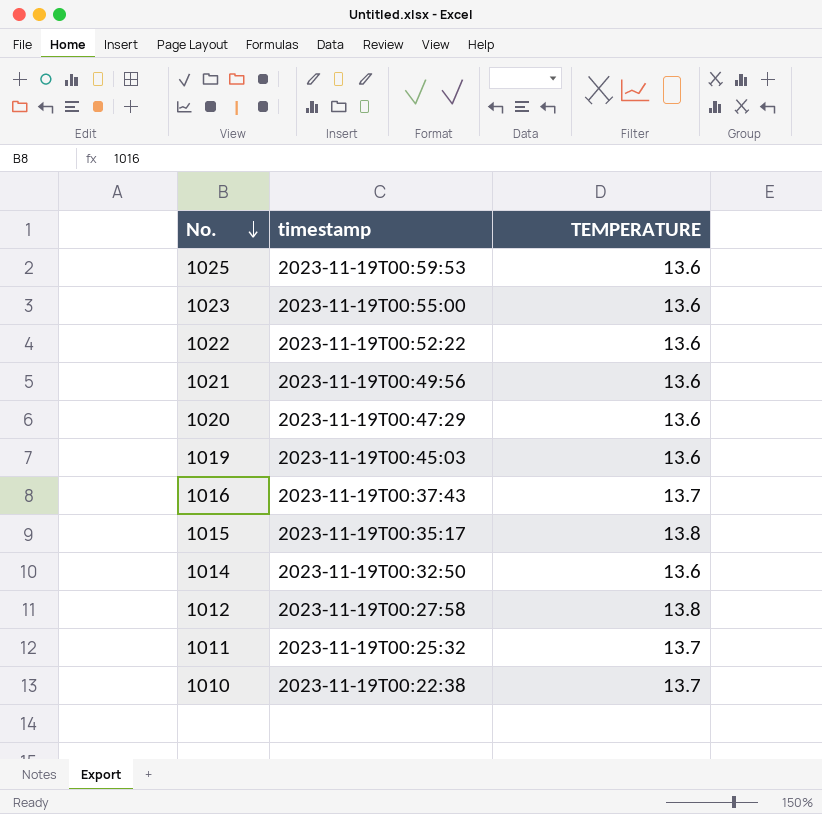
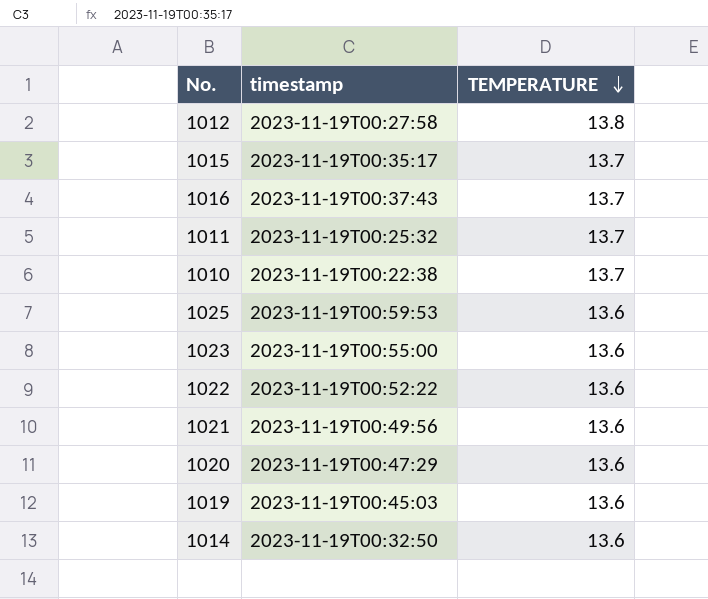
row order: No. descending -> TEMPERATURE descending
1015 | TEMPERATURE: 13.8 -> 13.7

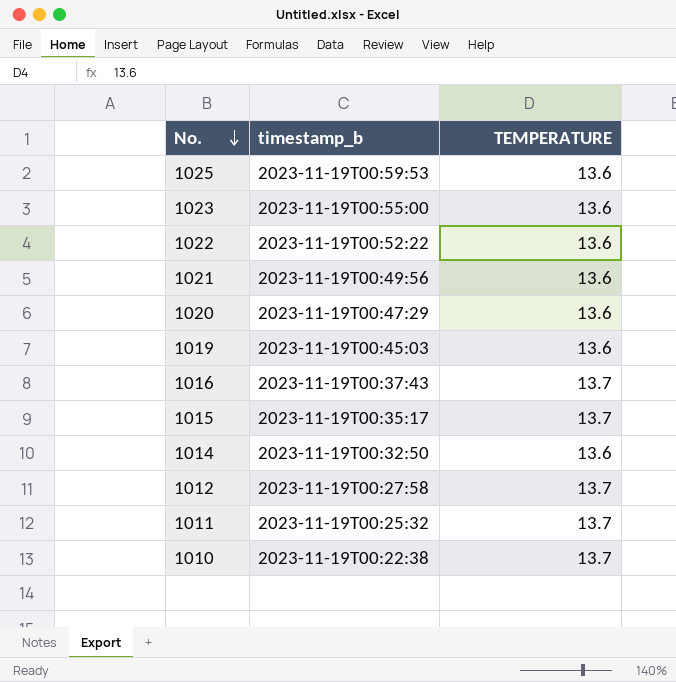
row order: TEMPERATURE descending -> No. descending
column name: timestamp -> timestamp_b
1012 | TEMPERATURE: 13.8 -> 13.7

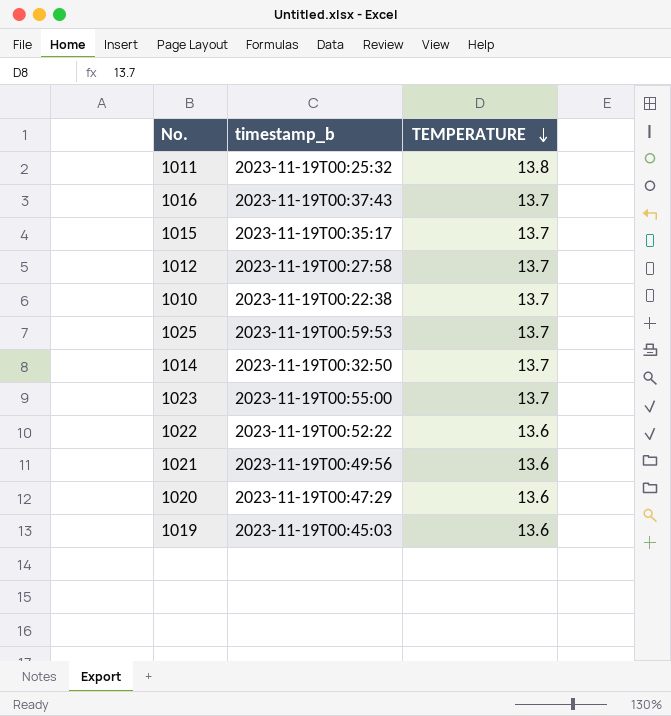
row order: No. descending -> TEMPERATURE descending
1011 | TEMPERATURE: 13.7 -> 13.8
1025 | TEMPERATURE: 13.6 -> 13.7
1014 | TEMPERATURE: 13.6 -> 13.7
1023 | TEMPERATURE: 13.6 -> 13.7

